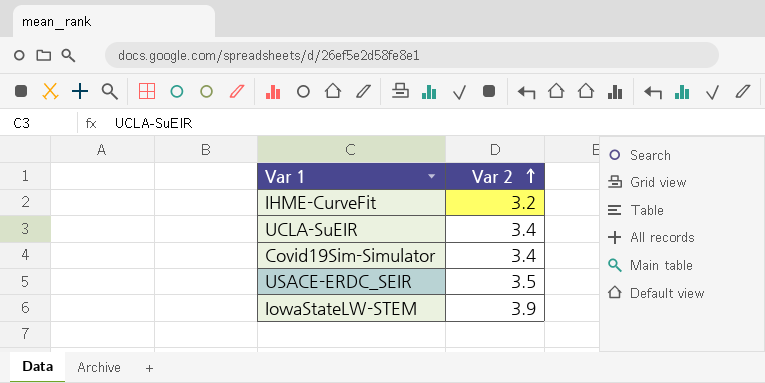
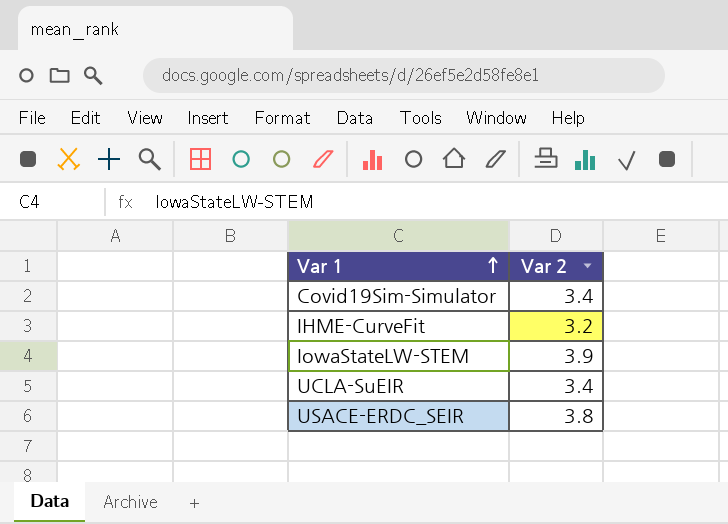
row order: Var 2 ascending -> Var 1 ascending
USACE-ERDC_SEIR | Var 2: 3.5 -> 3.8

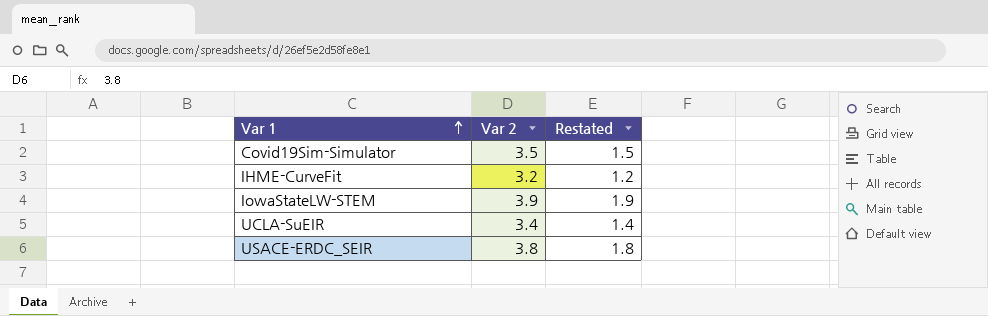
column Restated | formula: none -> [Var 2] - 2
Covid19Sim-Simulator | Var 2: 3.4 -> 3.5

